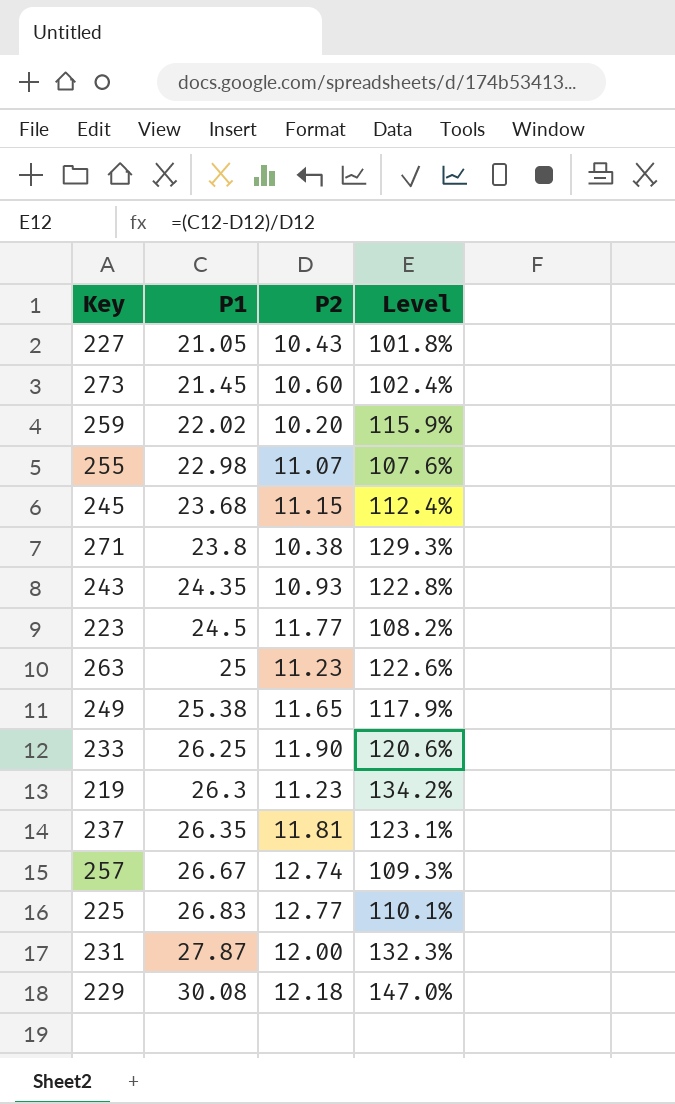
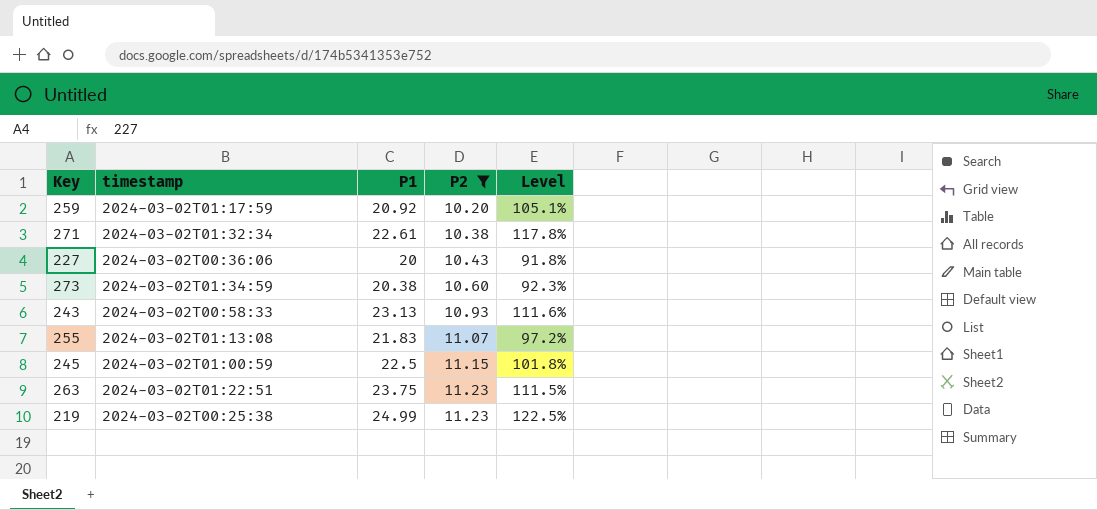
filter: none -> P2 <= 11.23
row order: P1 ascending -> P2 ascending
column timestamp | position: none -> 2
259 | P1: 22.02 -> 20.92
259 | Level: 115.9% -> 105.1%
271 | P1: 23.8 -> 22.61
271 | Level: 129.3% -> 117.8%
227 | P1: 21.05 -> 20
227 | Level: 101.8% -> 91.8%
273 | P1: 21.45 -> 20.38
273 | Level: 102.4% -> 92.3%
243 | P1: 24.35 -> 23.13
243 | Level: 122.8% -> 111.6%
255 | P1: 22.98 -> 21.83
255 | Level: 107.6% -> 97.2%
245 | P1: 23.68 -> 22.5
245 | Level: 112.4% -> 101.8%
263 | P1: 25 -> 23.75
263 | Level: 122.6% -> 111.5%
219 | P1: 26.3 -> 24.99
219 | Level: 134.2% -> 122.5%

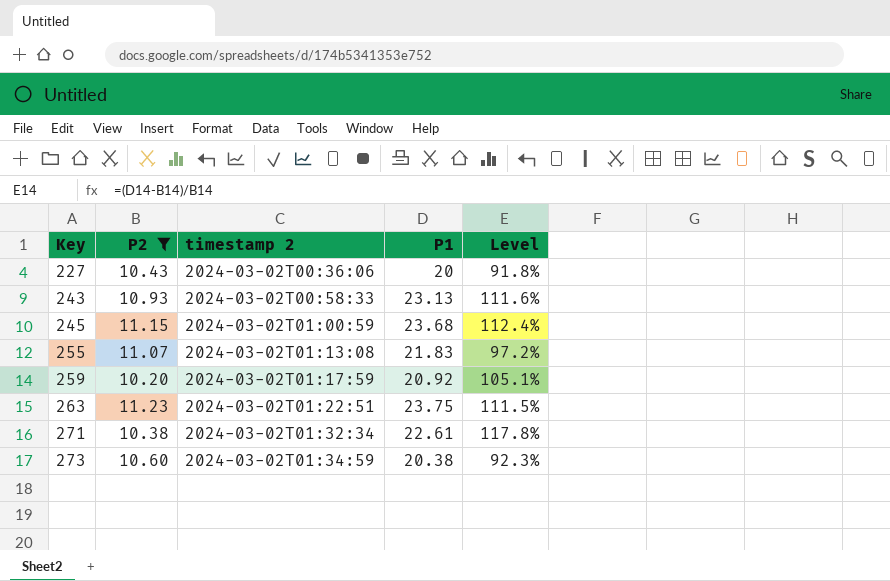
row order: P2 ascending -> Key ascending
column P2 | position: 4 -> 2
column name: timestamp -> timestamp 2
row 219: 2024-03-02T00:25:38 | 24.99 | 11.23 | 122.5% -> none
245 | P1: 22.5 -> 23.68
245 | Level: 101.8% -> 112.4%

